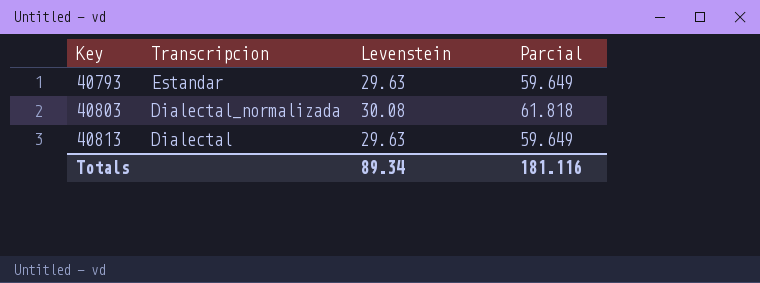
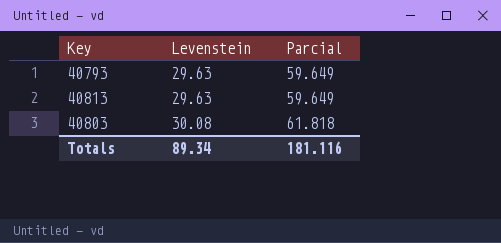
row order: Key ascending -> Levenstein ascending
column Transcripcion | position: 2 -> none

